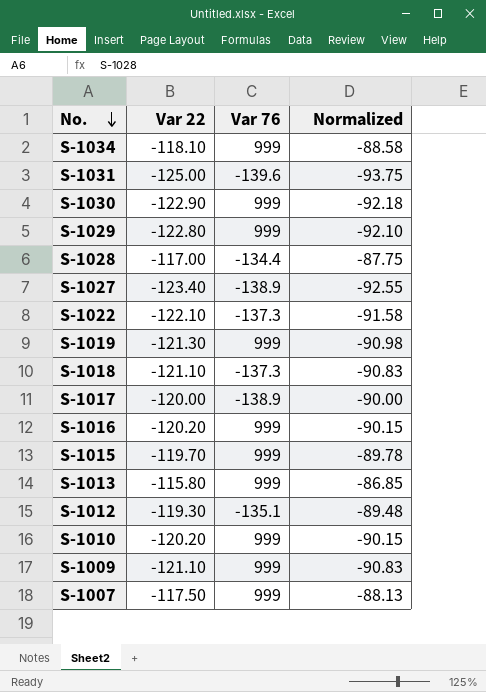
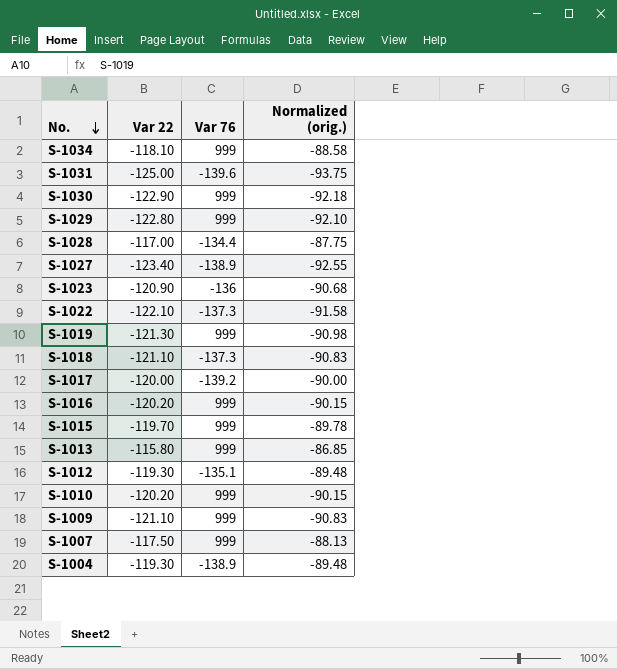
column name: Normalized -> Normalized (orig.)
row S-1023: none -> -120.90 | -136 | -90.68
S-1017 | Var 76: -138.9 -> -139.2
row S-1004: none -> -119.30 | -138.9 | -89.48

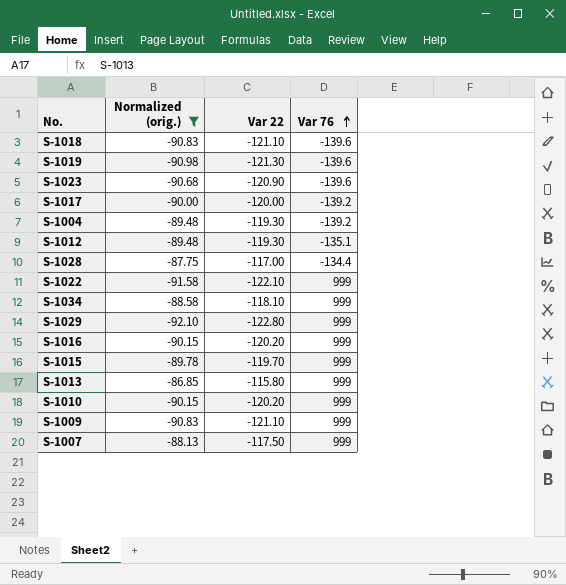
filter: none -> Normalized (orig.) >= -92.10
row order: No. descending -> Var 76 ascending
column Normalized (orig.) | position: 4 -> 2
S-1018 | Var 76: -137.3 -> -139.6
S-1019 | Var 76: 999 -> -139.6
S-1023 | Var 76: -136 -> -139.6
S-1004 | Var 76: -138.9 -> -139.2
S-1022 | Var 76: -137.3 -> 999

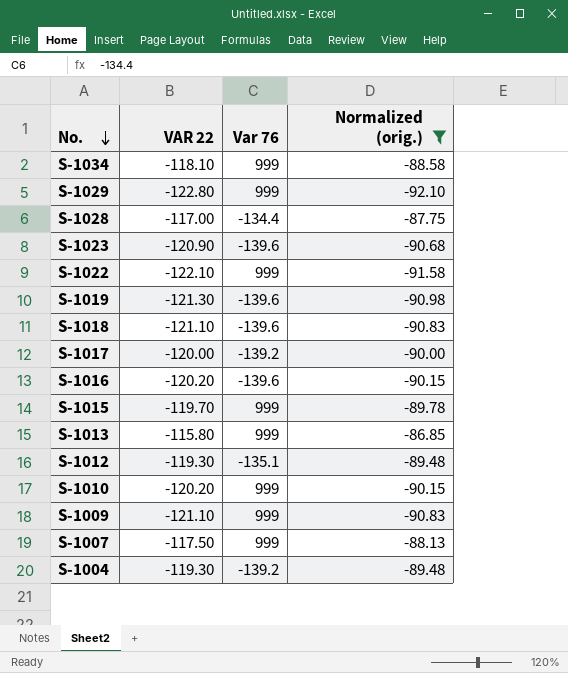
row order: Var 76 ascending -> No. descending
column name: Var 22 -> VAR 22
column Normalized (orig.) | position: 2 -> 4
S-1016 | Var 76: 999 -> -139.6

